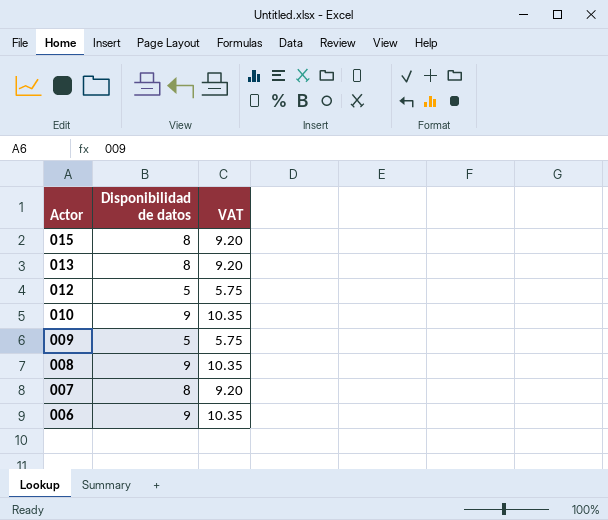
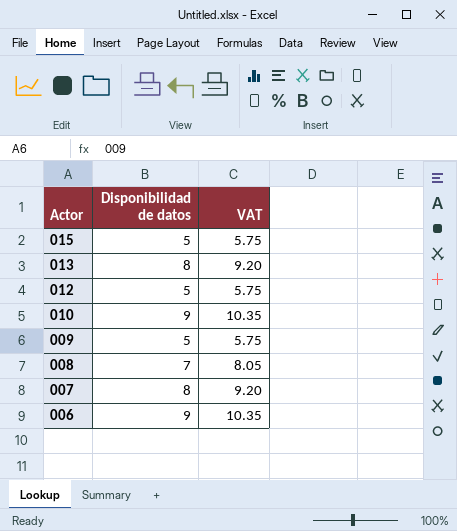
015 | Disponibilidad de datos: 8 -> 5
015 | VAT: 9.20 -> 5.75
008 | Disponibilidad de datos: 9 -> 7
008 | VAT: 10.35 -> 8.05

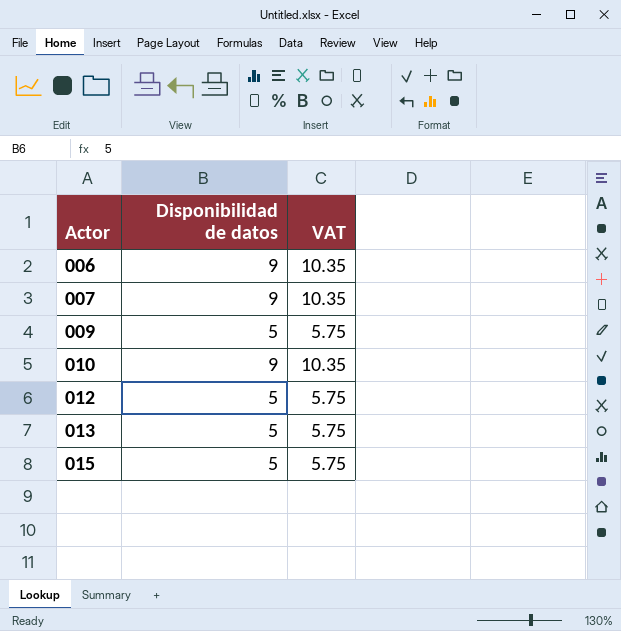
row order: Actor descending -> Actor ascending
row 008: 7 | 8.05 -> none
007 | Disponibilidad de datos: 8 -> 9
007 | VAT: 9.20 -> 10.35
013 | Disponibilidad de datos: 8 -> 5
013 | VAT: 9.20 -> 5.75

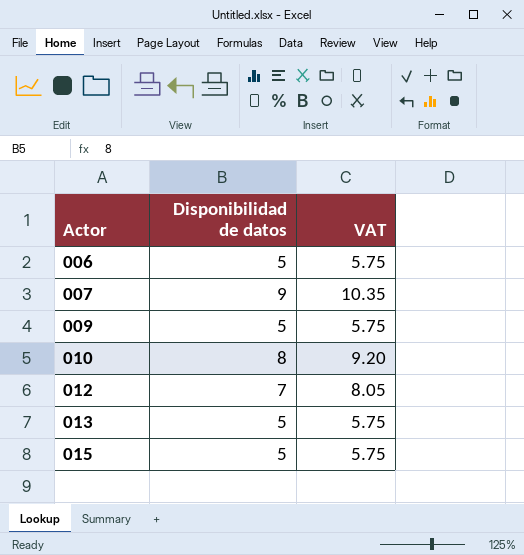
006 | Disponibilidad de datos: 9 -> 5
006 | VAT: 10.35 -> 5.75
010 | Disponibilidad de datos: 9 -> 8
010 | VAT: 10.35 -> 9.20
012 | Disponibilidad de datos: 5 -> 7
012 | VAT: 5.75 -> 8.05

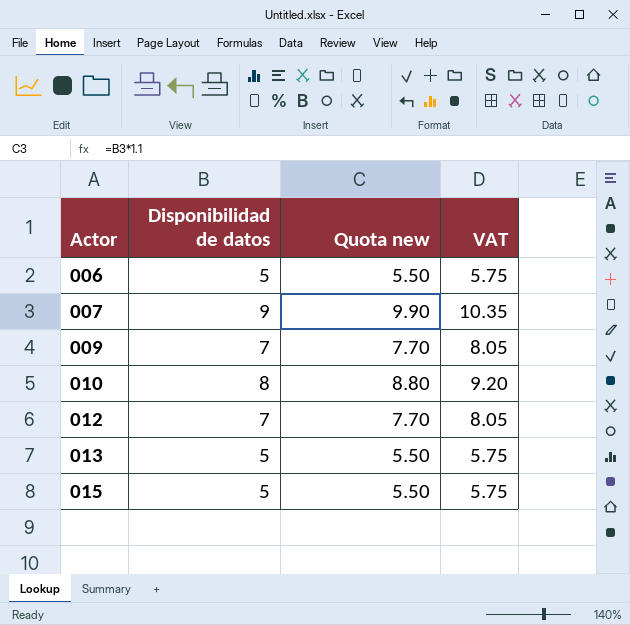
column Quota new | formula: none -> [Disponibilidad de datos] * 1.1
009 | Disponibilidad de datos: 5 -> 7
009 | VAT: 5.75 -> 8.05

